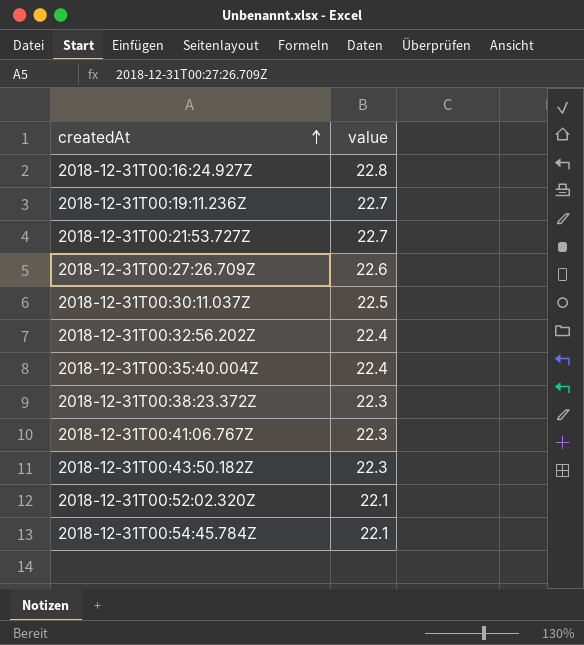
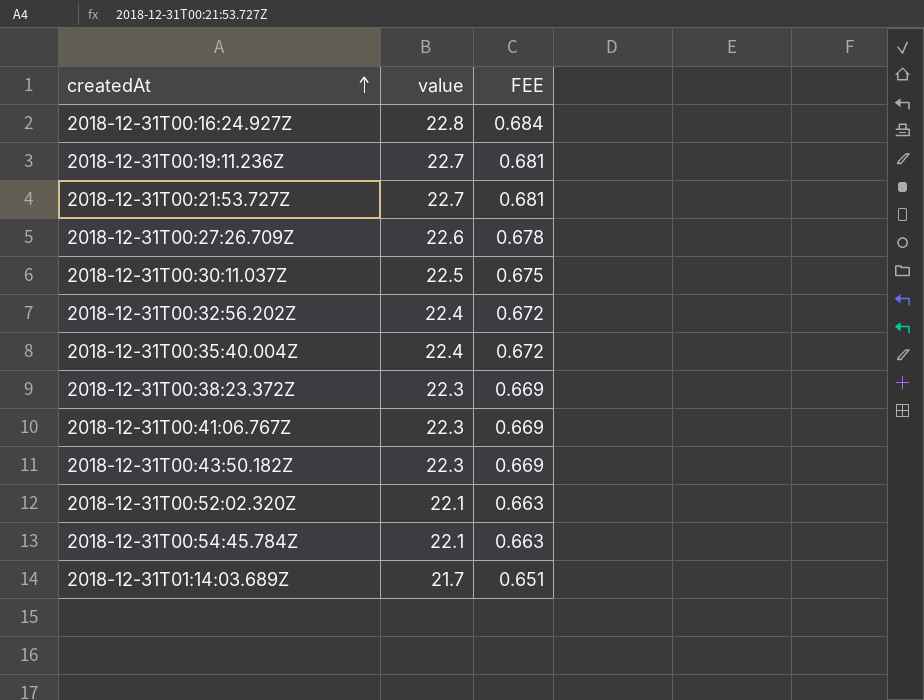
column FEE | formula: none -> [value] * 0.03
row 2018-12-31T01:14:03.689Z: none -> 21.7 | 0.651

